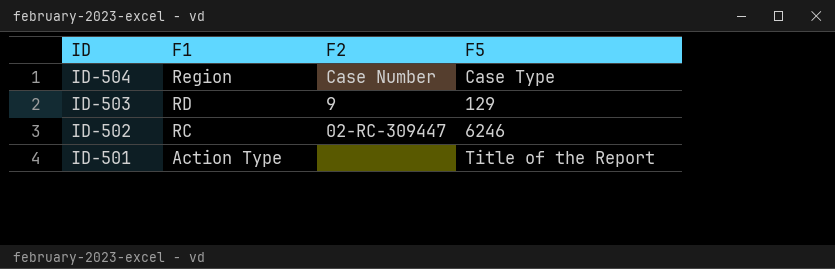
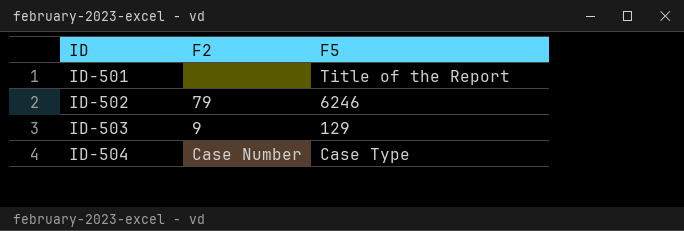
row order: ID descending -> ID ascending
column F1 | position: 2 -> none
ID-502 | F2: 02-RC-309447 -> 79

